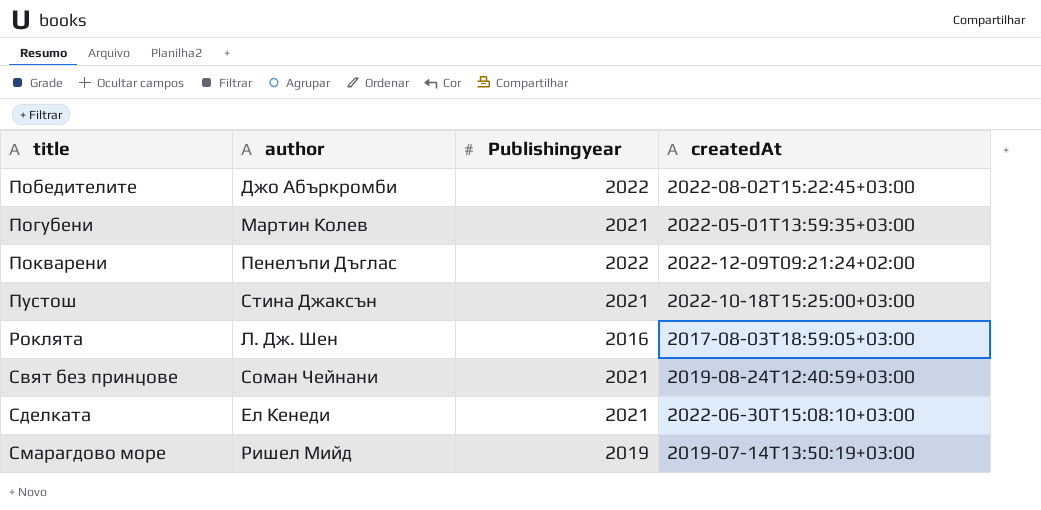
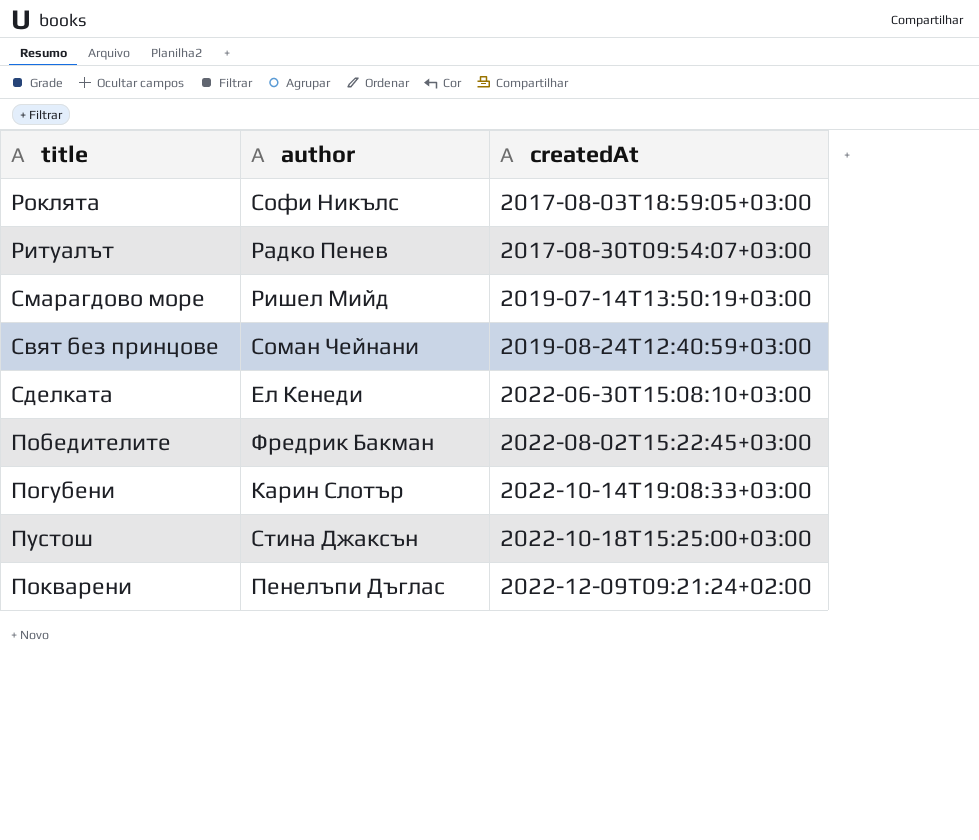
row order: title ascending -> createdAt ascending
column Publishingyear | position: 3 -> none
Роклята | author: Л. Дж. Шен -> Софи Никълс
row Ритуалът: none -> Радко Пенев | 2017-08-30T09:54:07+03:00
Победителите | author: Джо Абъркромби -> Фредрик Бакман
Погубени | author: Мартин Колев -> Карин Слотър
Погубени | createdAt: 2022-05-01T13:59:35+03:00 -> 2022-10-14T19:08:33+03:00

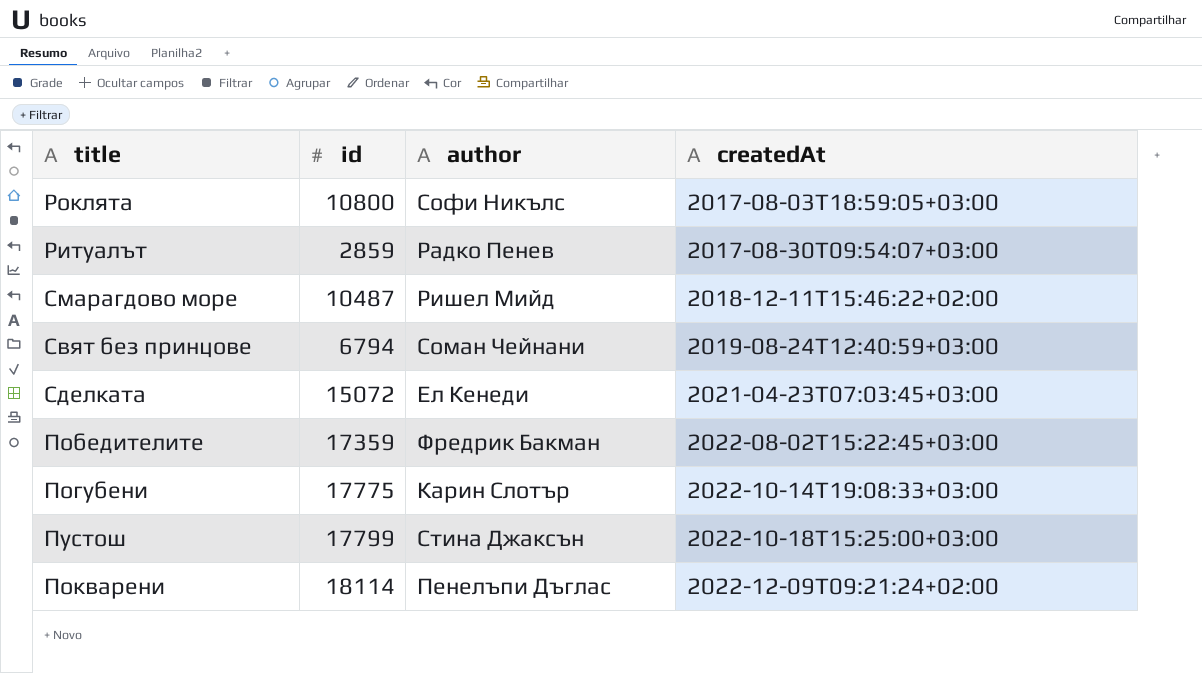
column id | position: none -> 2
Смарагдово море | createdAt: 2019-07-14T13:50:19+03:00 -> 2018-12-11T15:46:22+02:00
Сделката | createdAt: 2022-06-30T15:08:10+03:00 -> 2021-04-23T07:03:45+03:00

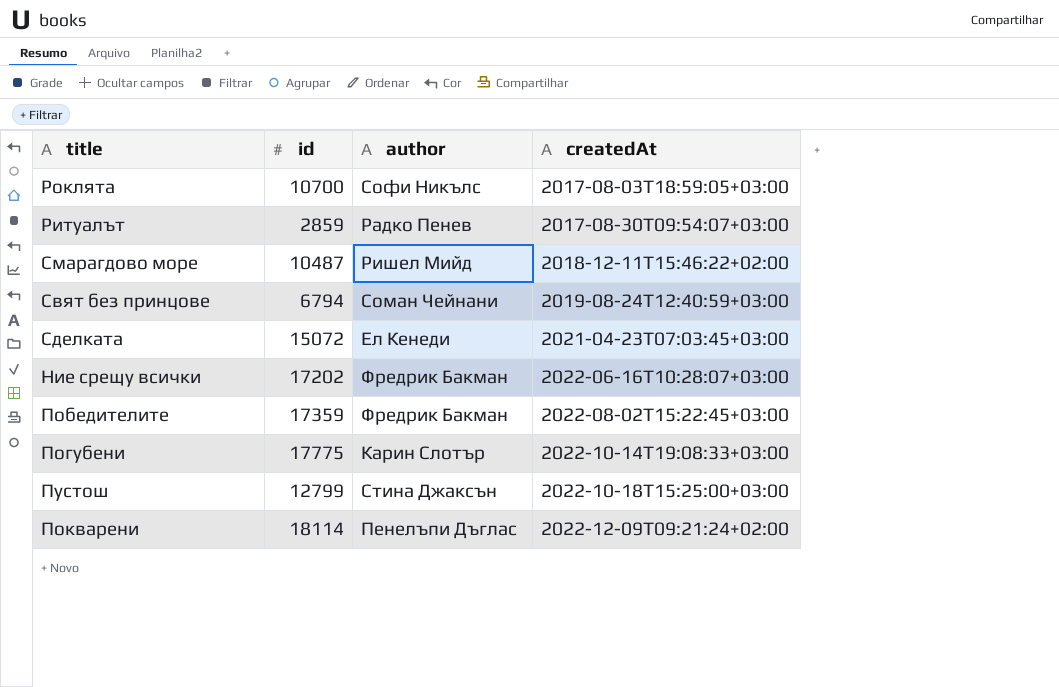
Роклята | id: 10800 -> 10700
row Ние срещу всички: none -> 17202 | Фредрик Бакман | 2022-06-16T10:28:07+03:00
Пустош | id: 17799 -> 12799

